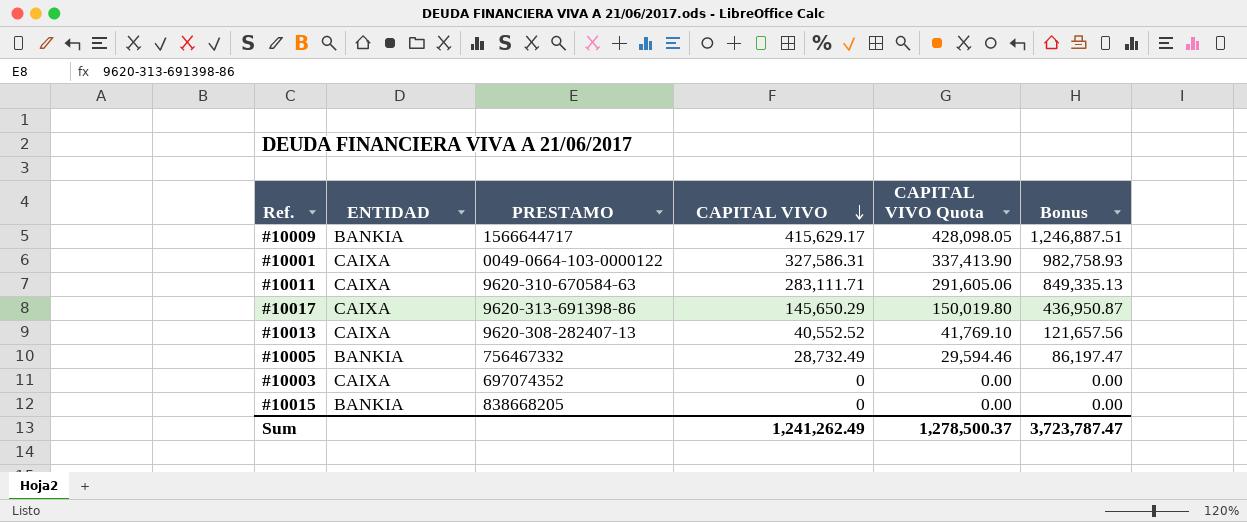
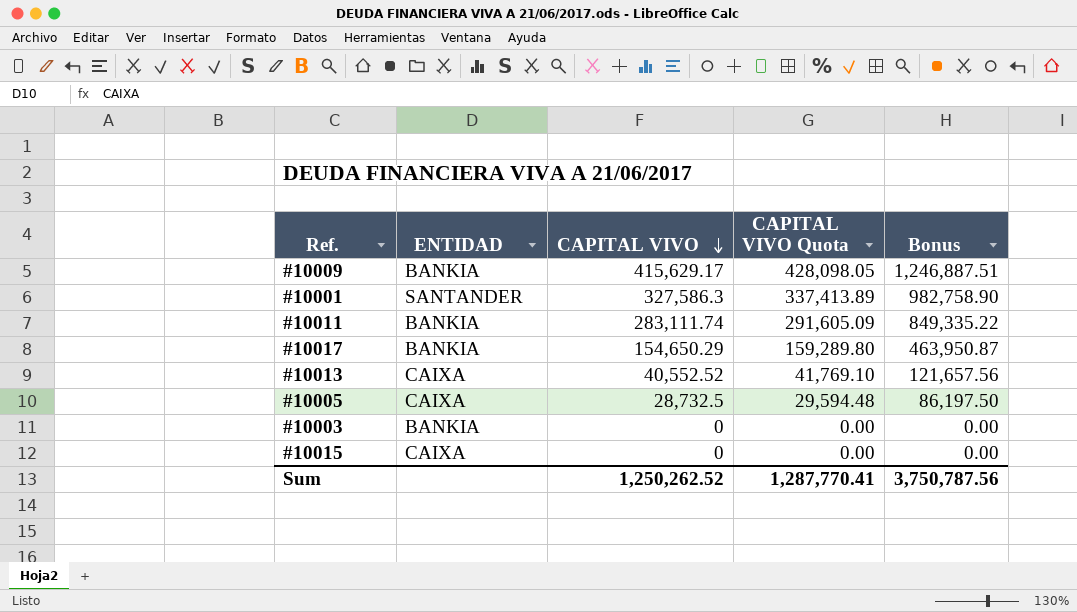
column PRESTAMO | position: 3 -> none
#10001 | ENTIDAD: CAIXA -> SANTANDER
#10001 | CAPITAL VIVO: 327,586.31 -> 327,586.3
#10001 | CAPITAL VIVO Quota: 337,413.90 -> 337,413.89
#10001 | Bonus: 982,758.93 -> 982,758.90
#10011 | ENTIDAD: CAIXA -> BANKIA
#10011 | CAPITAL VIVO: 283,111.71 -> 283,111.74
#10011 | CAPITAL VIVO Quota: 291,605.06 -> 291,605.09
#10011 | Bonus: 849,335.13 -> 849,335.22
#10017 | ENTIDAD: CAIXA -> BANKIA
#10017 | CAPITAL VIVO: 145,650.29 -> 154,650.29
#10017 | CAPITAL VIVO Quota: 150,019.80 -> 159,289.80
#10017 | Bonus: 436,950.87 -> 463,950.87
#10005 | ENTIDAD: BANKIA -> CAIXA
#10005 | CAPITAL VIVO: 28,732.49 -> 28,732.5
#10005 | CAPITAL VIVO Quota: 29,594.46 -> 29,594.48
#10005 | Bonus: 86,197.47 -> 86,197.50
#10003 | ENTIDAD: CAIXA -> BANKIA
#10015 | ENTIDAD: BANKIA -> CAIXA
Sum | CAPITAL VIVO: 1,241,262.49 -> 1,250,262.52
Sum | CAPITAL VIVO Quota: 1,278,500.37 -> 1,287,770.41
Sum | Bonus: 3,723,787.47 -> 3,750,787.56

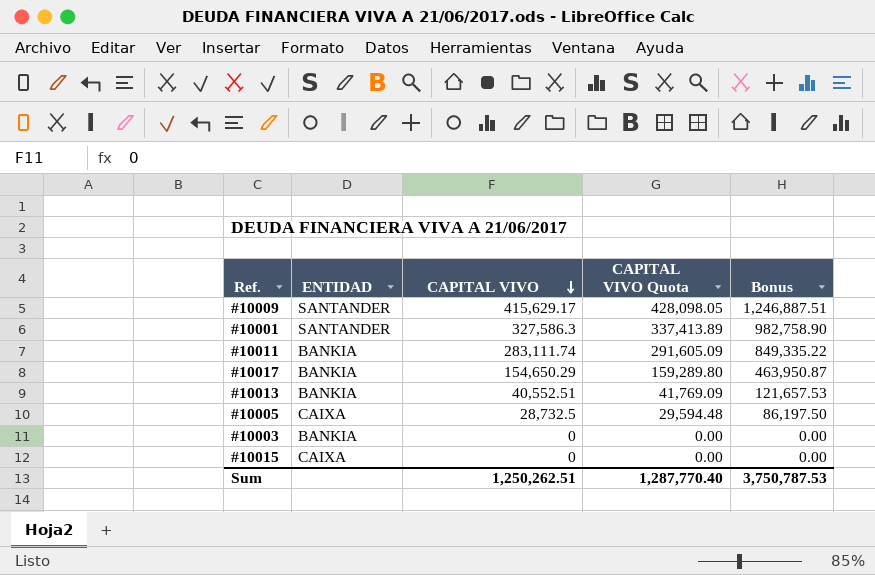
#10009 | ENTIDAD: BANKIA -> SANTANDER
#10013 | ENTIDAD: CAIXA -> BANKIA
#10013 | CAPITAL VIVO: 40,552.52 -> 40,552.51
#10013 | CAPITAL VIVO Quota: 41,769.10 -> 41,769.09
#10013 | Bonus: 121,657.56 -> 121,657.53
Sum | CAPITAL VIVO: 1,250,262.52 -> 1,250,262.51
Sum | CAPITAL VIVO Quota: 1,287,770.41 -> 1,287,770.40
Sum | Bonus: 3,750,787.56 -> 3,750,787.53

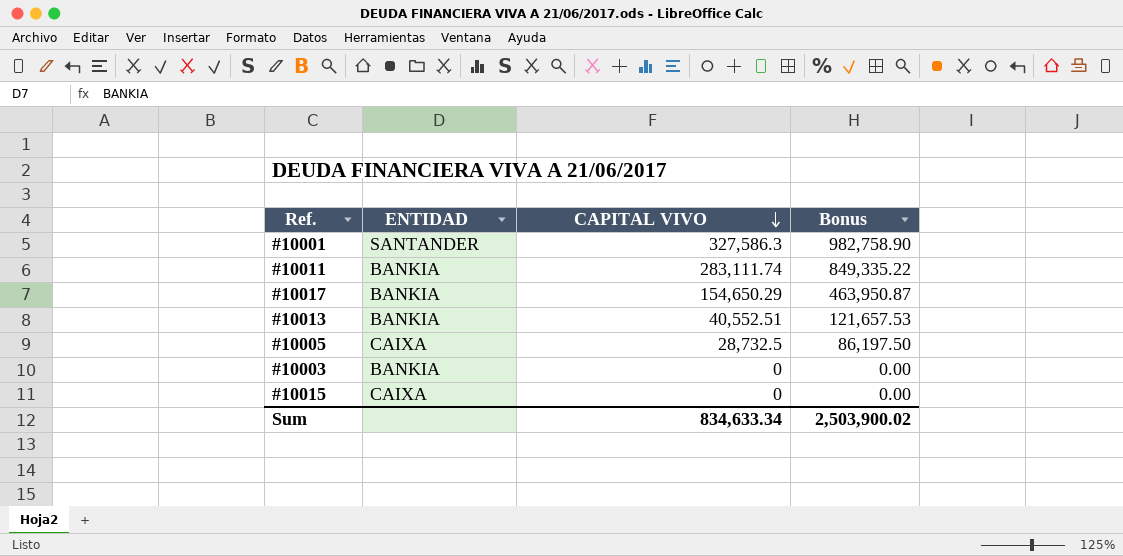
column CAPITAL VIVO Quota | formula: [CAPITAL VIVO] * 1.03 -> none
row #10009: SANTANDER | 415,629.17 | 428,098.05 | 1,246,887.51 -> none
Sum | CAPITAL VIVO: 1,250,262.51 -> 834,633.34
Sum | Bonus: 3,750,787.53 -> 2,503,900.02

